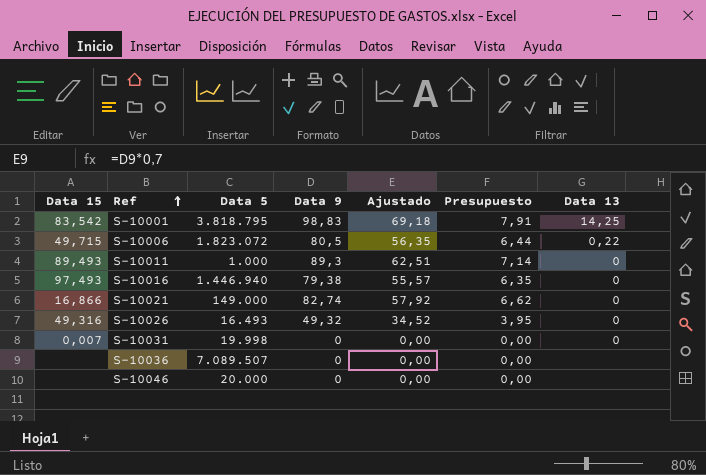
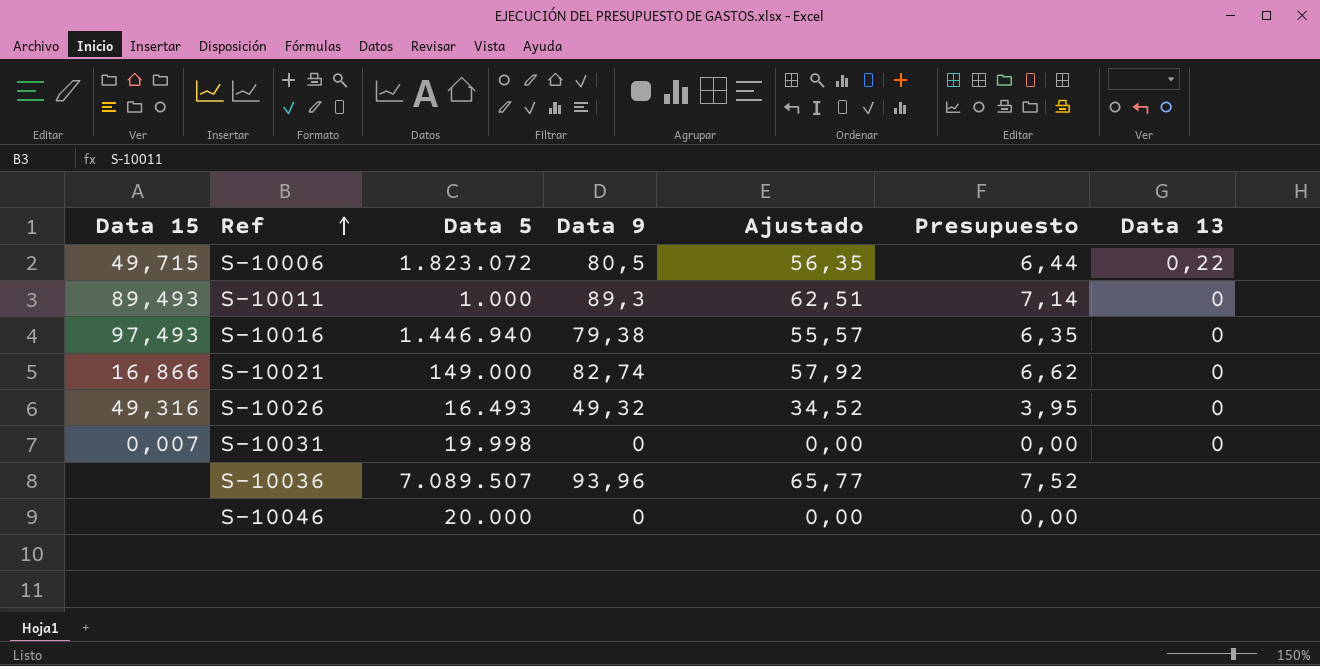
row S-10001: 83,542 | 3.818.795 | 98,83 | 69,18 | 7,91 | 14,25 -> none
S-10036 | Data 9: 0 -> 93,96
S-10036 | Ajustado: 0,00 -> 65,77
S-10036 | Presupuesto: 0,00 -> 7,52

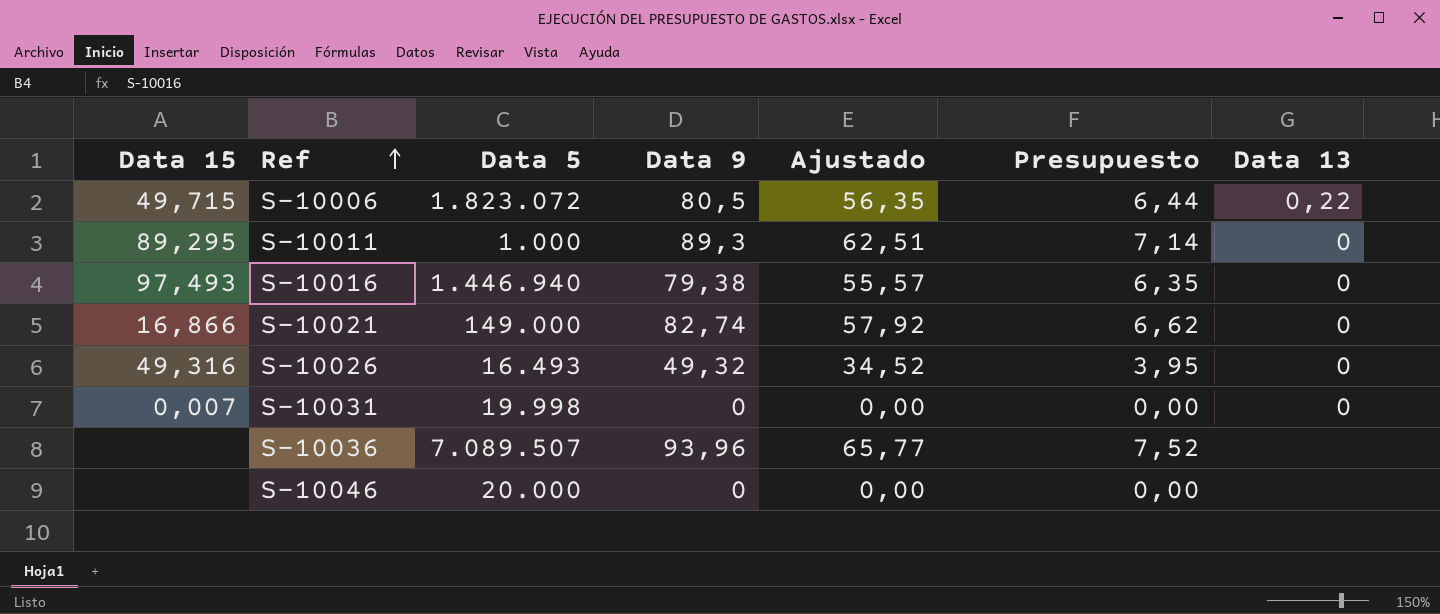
S-10011 | Data 15: 89,493 -> 89,295

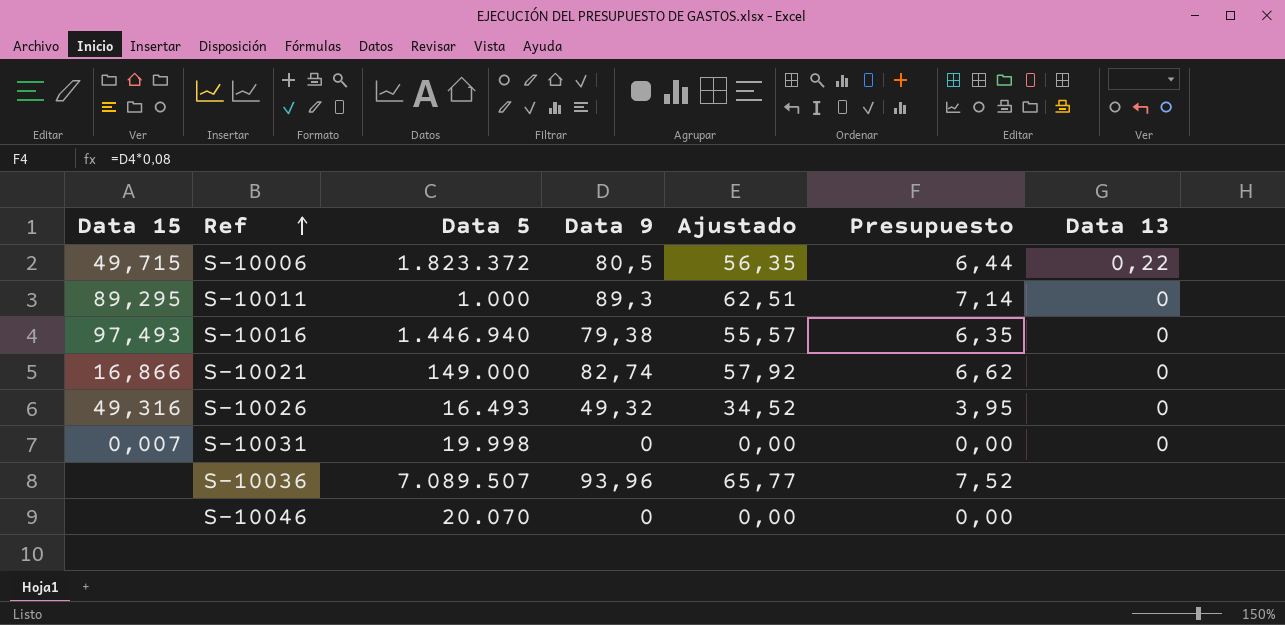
S-10006 | Data 5: 1.823.072 -> 1.823.372
S-10046 | Data 5: 20.000 -> 20.070

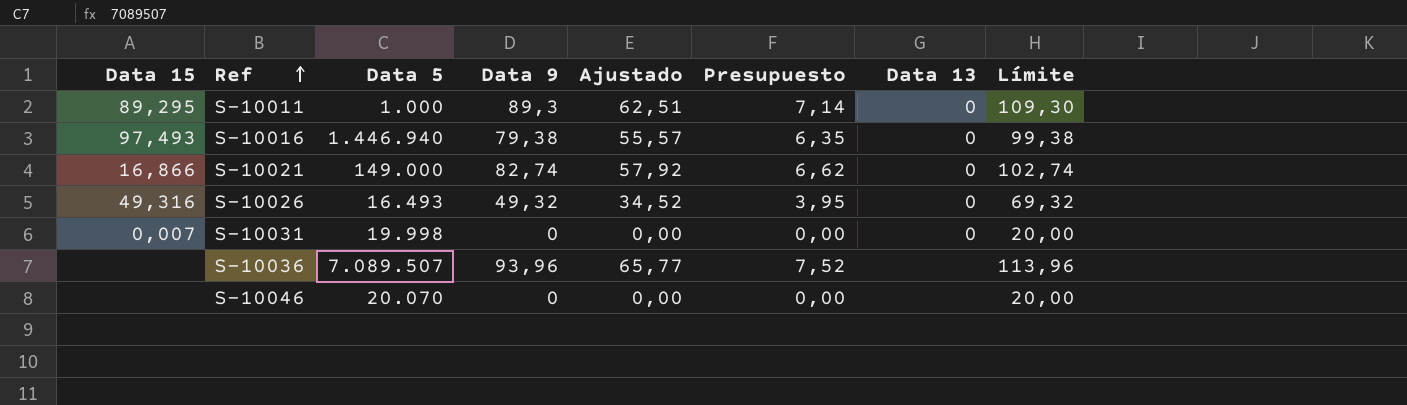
column Límite | formula: none -> [Data 9] + 20
row S-10006: 49,715 | 1.823.372 | 80,5 | 56,35 | 6,44 | 0,22 -> none

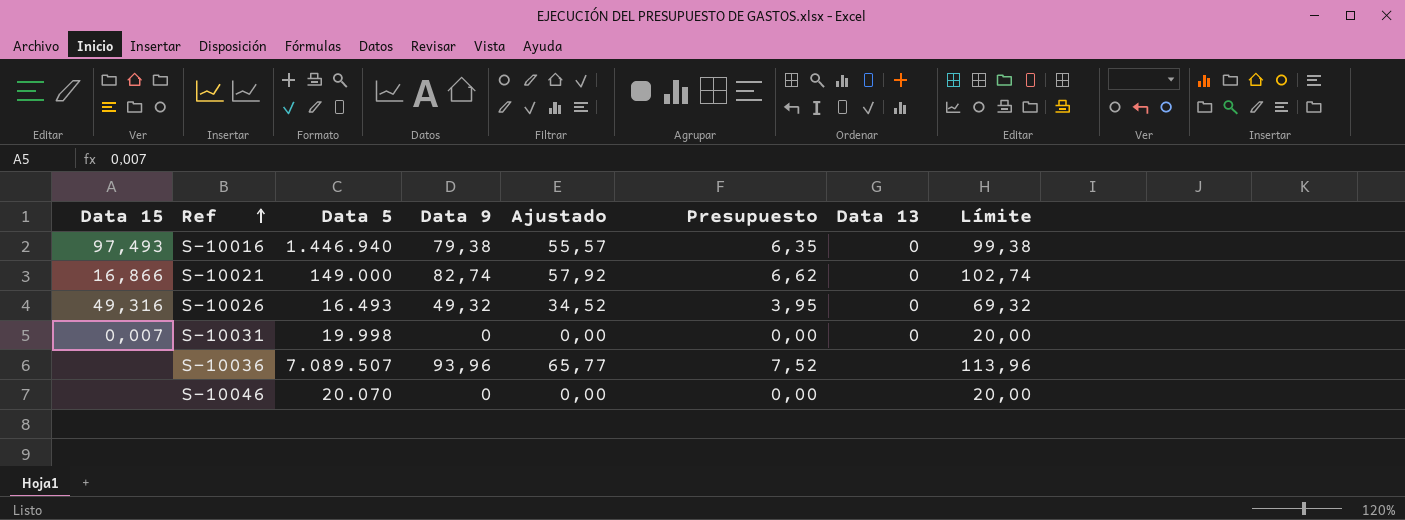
row S-10011: 89,295 | 1.000 | 89,3 | 62,51 | 7,14 | 0 | 109,30 -> none

